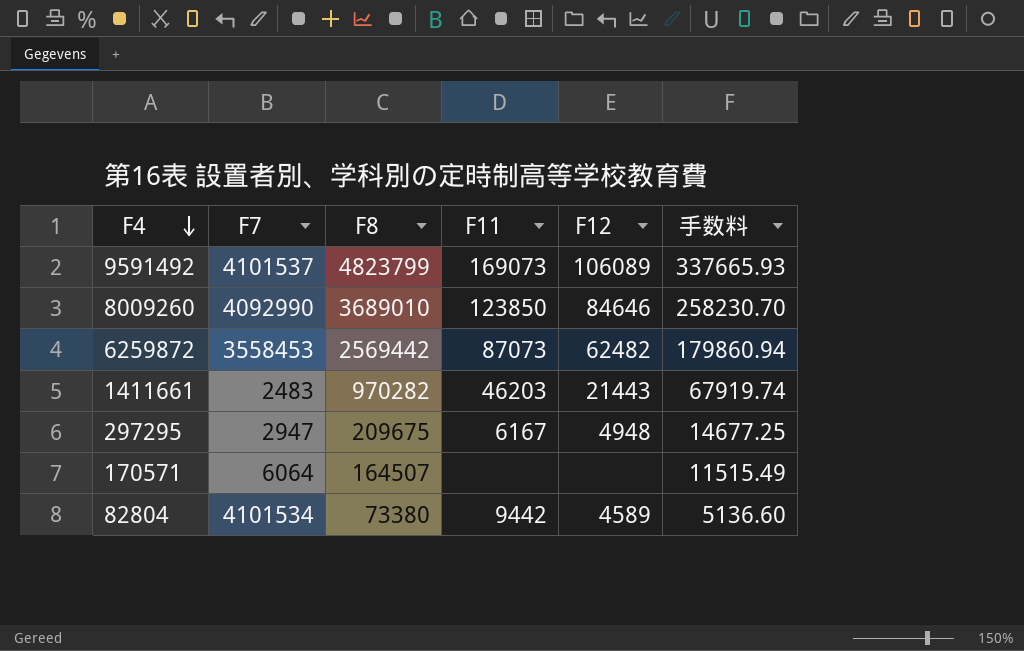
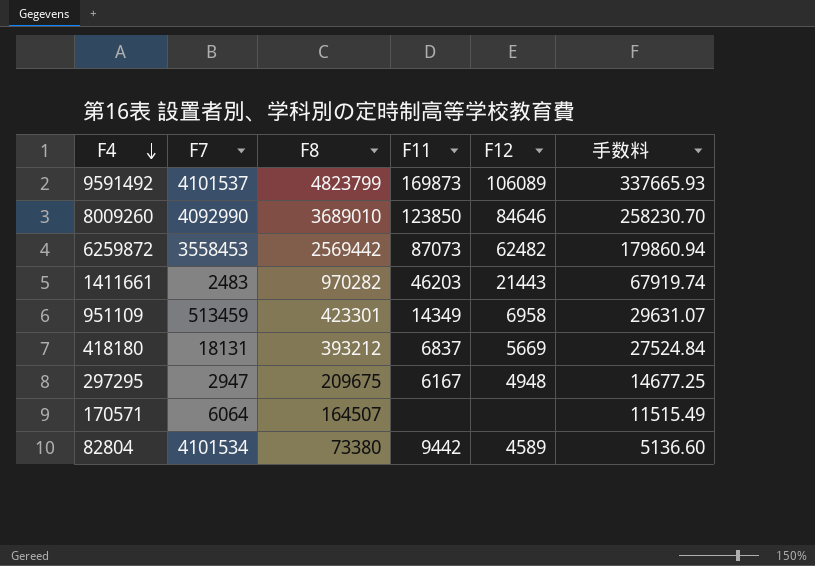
9591492 | F11: 169073 -> 169873
row 951109: none -> 513459 | 423301 | 14349 | 6958 | 29631.07
row 418180: none -> 18131 | 393212 | 6837 | 5669 | 27524.84

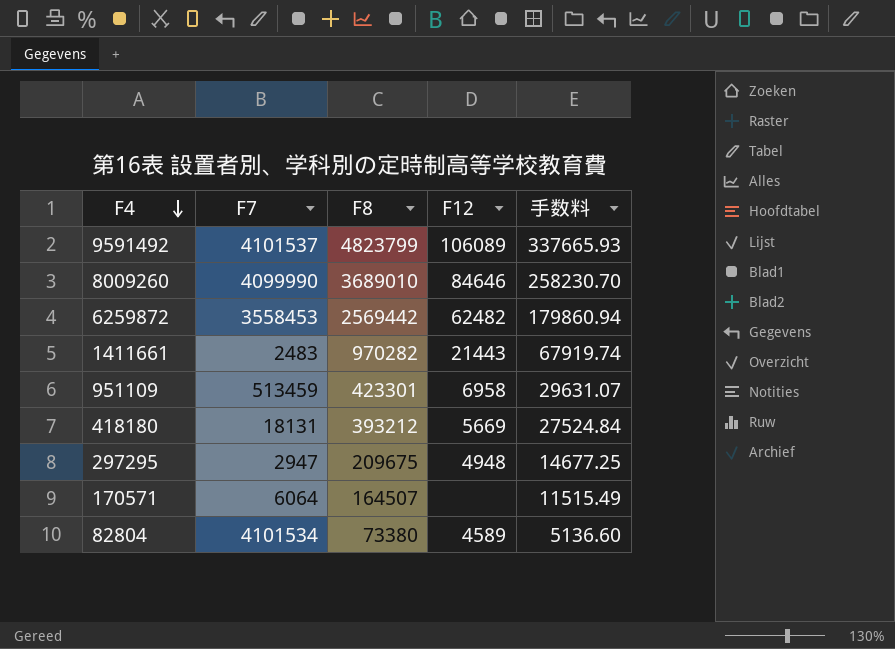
column F11 | position: 4 -> none
8009260 | F7: 4092990 -> 4099990

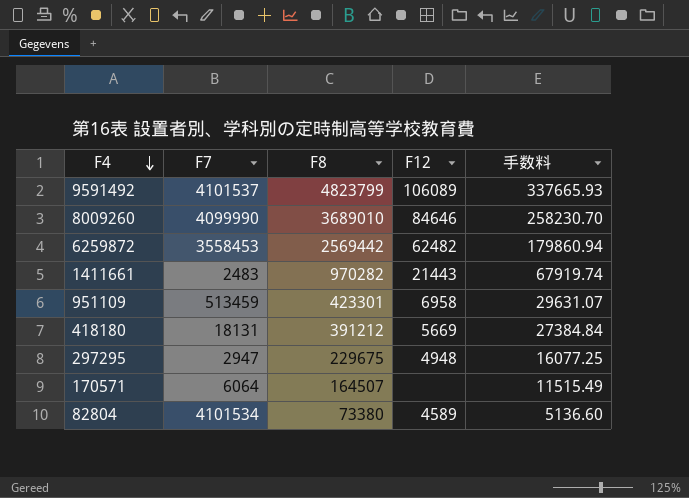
418180 | F8: 393212 -> 391212
418180 | 手数料: 27524.84 -> 27384.84
297295 | F8: 209675 -> 229675
297295 | 手数料: 14677.25 -> 16077.25

